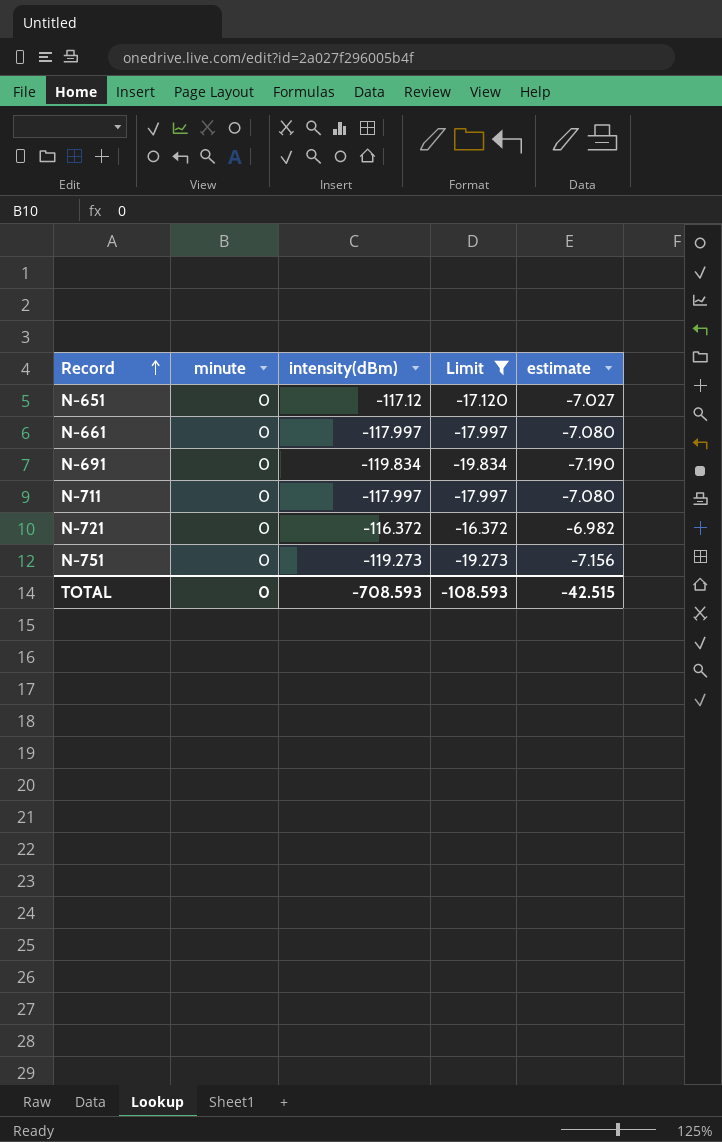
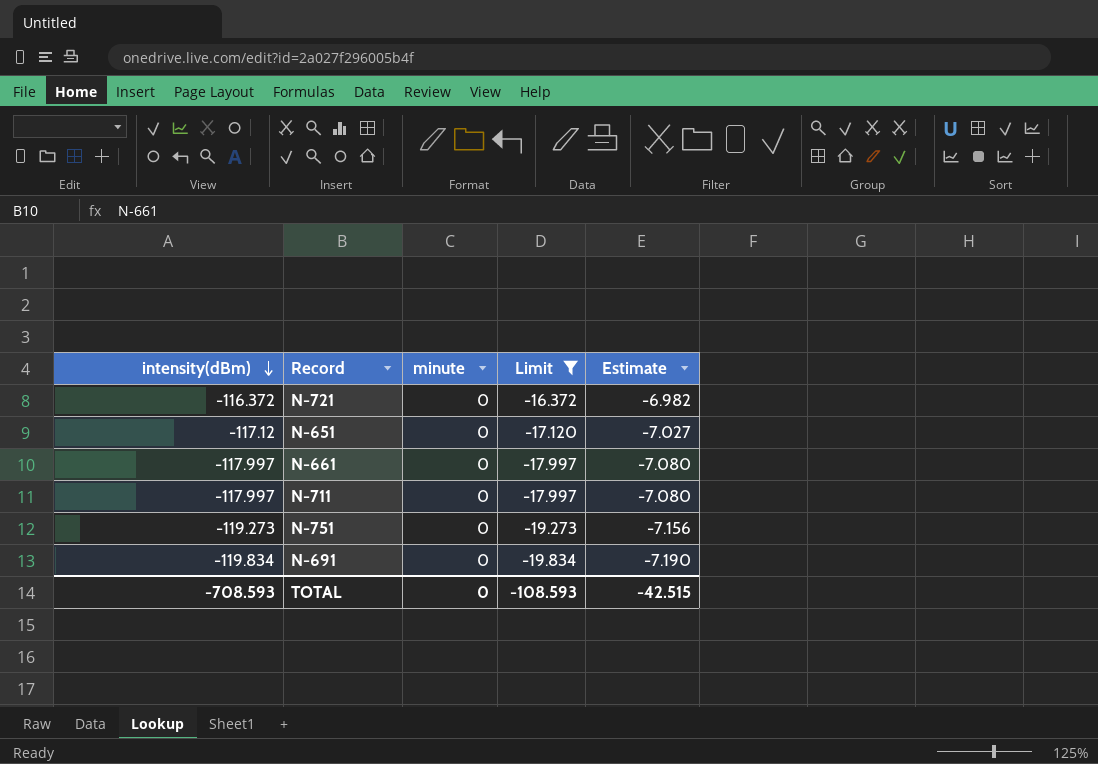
row order: Record ascending -> intensity(dBm) descending
column intensity(dBm) | position: 3 -> 1
column name: estimate -> Estimate

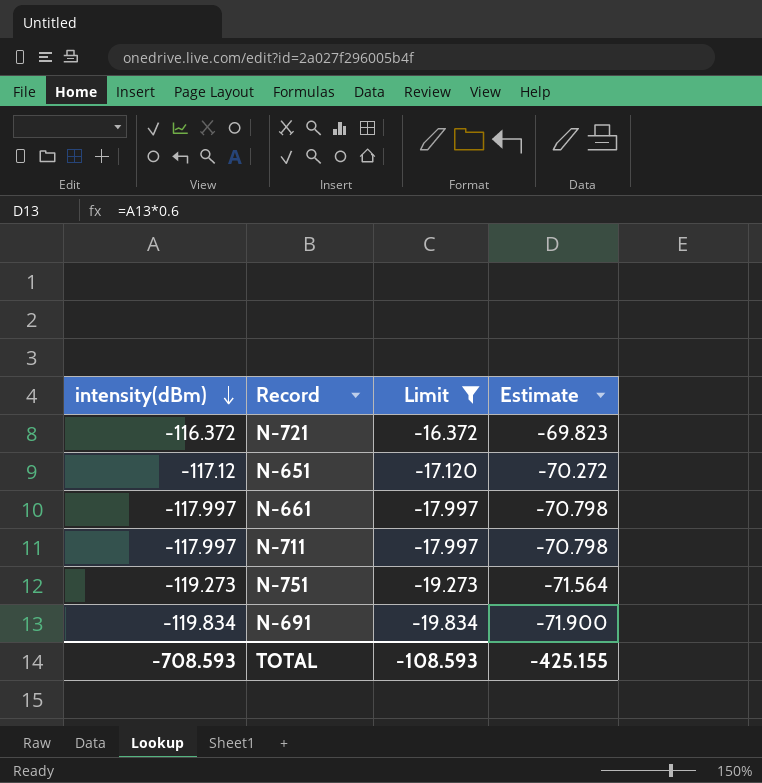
column minute | position: 3 -> none
column Estimate | formula: [intensity(dBm)] * 0.06 -> [intensity(dBm)] * 0.6
TOTAL | Estimate: -42.515 -> -425.155

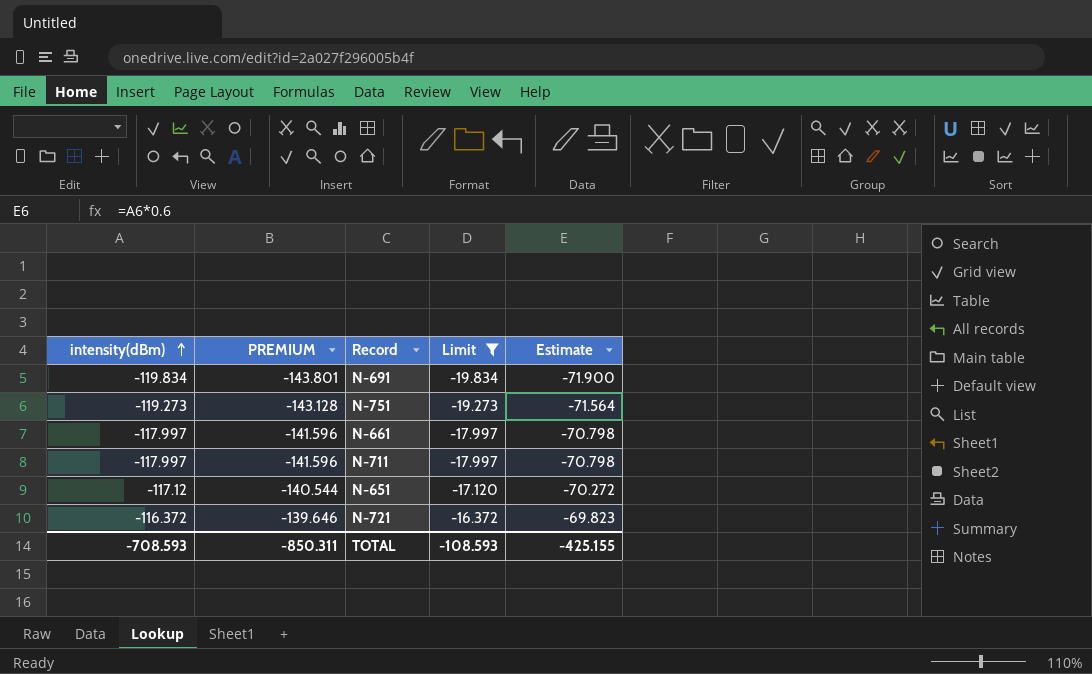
row order: intensity(dBm) descending -> intensity(dBm) ascending
column PREMIUM | formula: none -> [intensity(dBm)] * 1.2

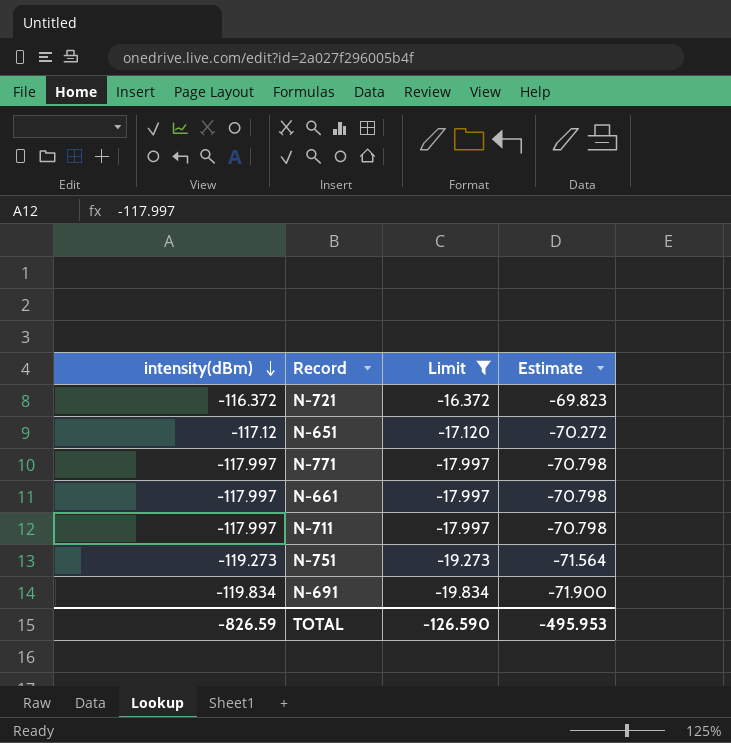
row order: intensity(dBm) ascending -> intensity(dBm) descending
column PREMIUM | formula: [intensity(dBm)] * 1.2 -> none
row N-771: none -> -117.997 | -17.997 | -70.798
TOTAL | intensity(dBm): -708.593 -> -826.59
TOTAL | Limit: -108.593 -> -126.590
TOTAL | Estimate: -425.155 -> -495.953

